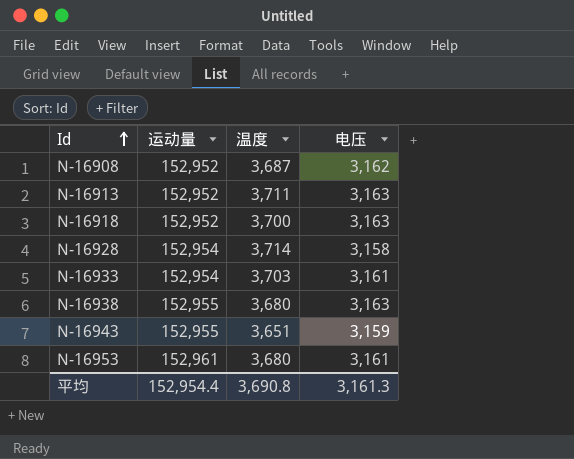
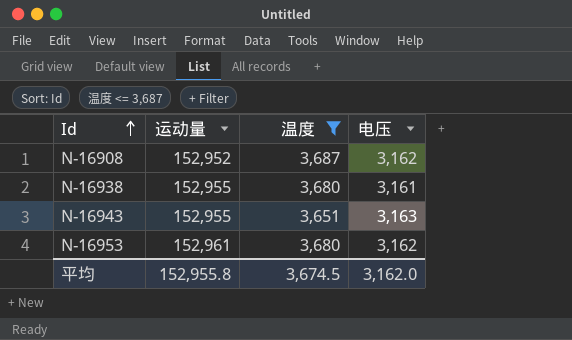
filter: none -> 温度 <= 3,687
N-16938 | 电压: 3,163 -> 3,161
N-16943 | 电压: 3,159 -> 3,163
N-16953 | 电压: 3,161 -> 3,162
平均 | 运动量: 152,954.4 -> 152,955.8
平均 | 温度: 3,690.8 -> 3,674.5
平均 | 电压: 3,161.3 -> 3,162.0

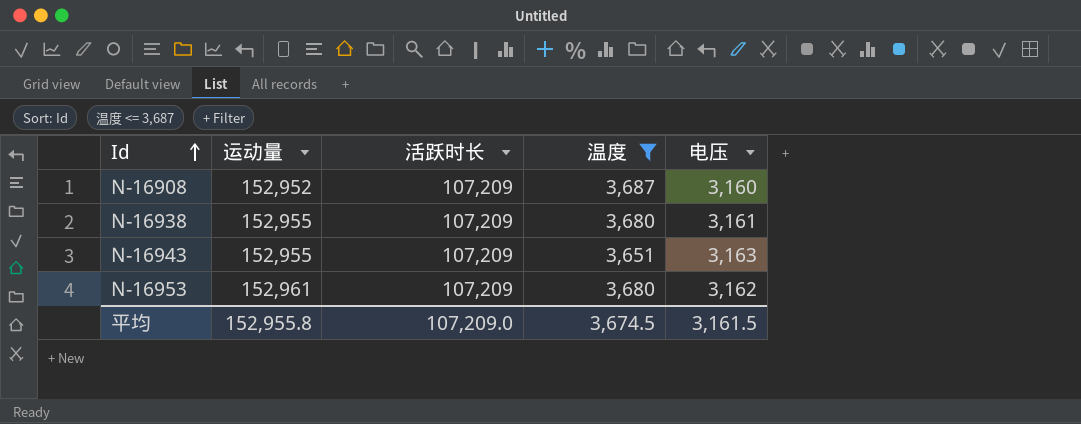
column 活跃时长 | position: none -> 3
N-16908 | 电压: 3,162 -> 3,160
平均 | 电压: 3,162.0 -> 3,161.5

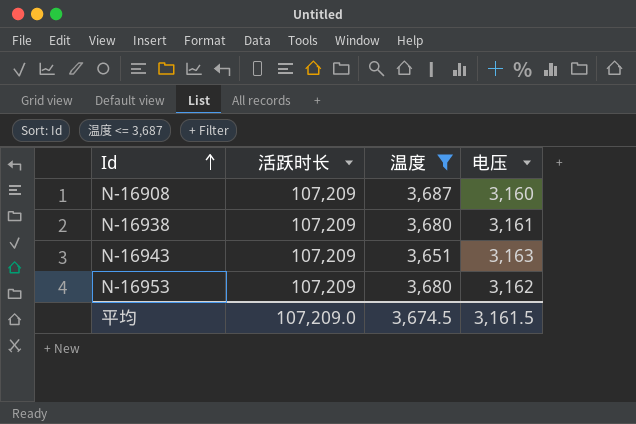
column 运动量 | position: 2 -> none

